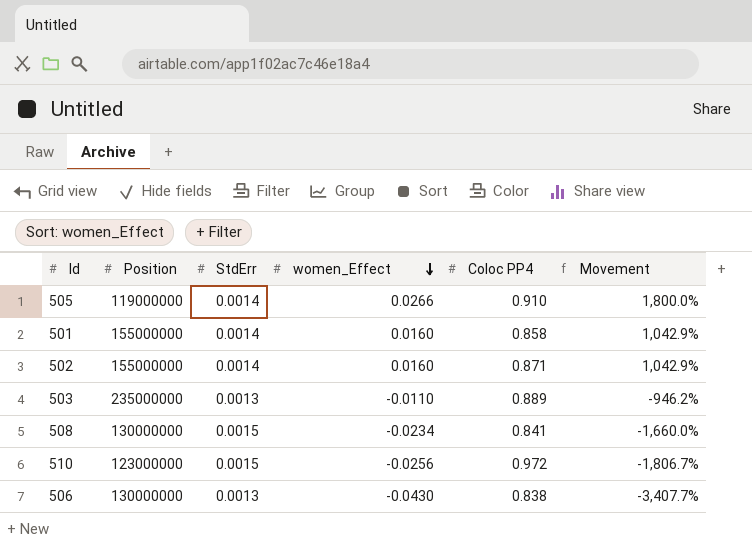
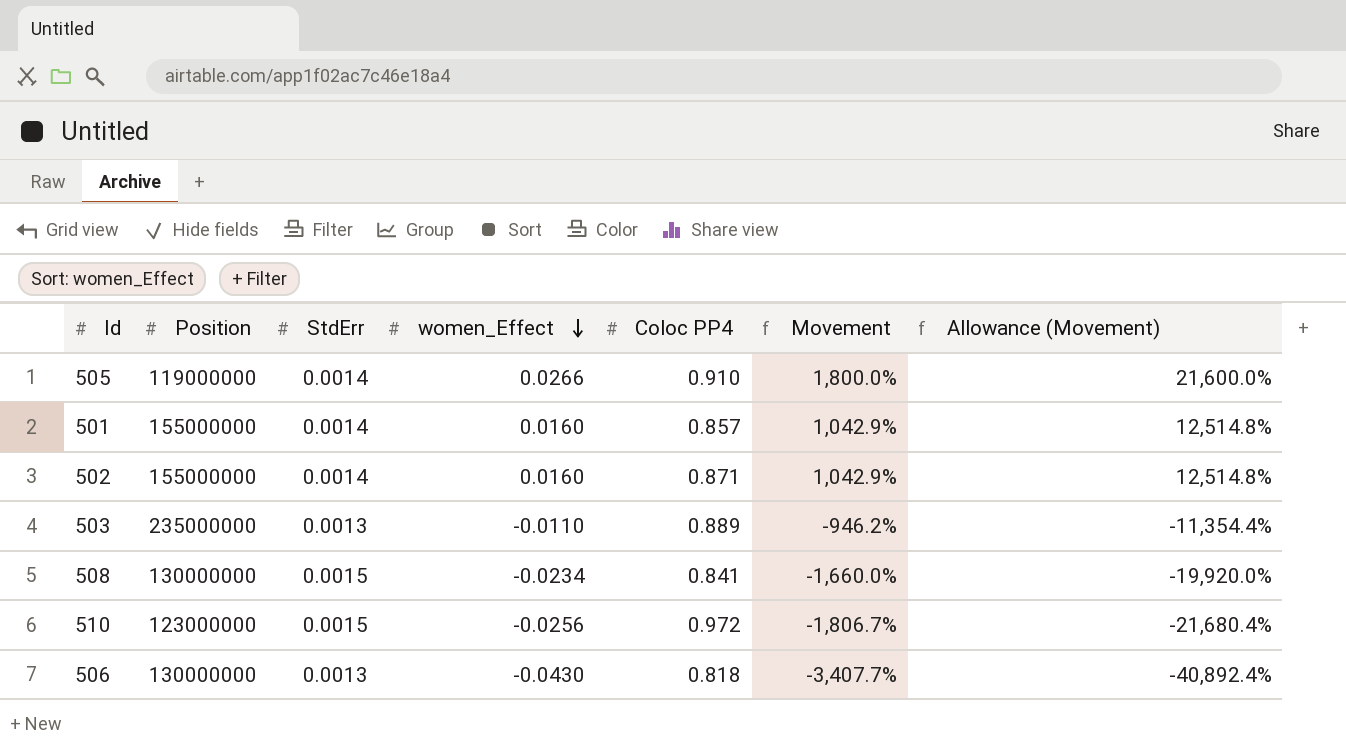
column Allowance (Movement) | formula: none -> [Movement] * 12
501 | Coloc PP4: 0.858 -> 0.857
506 | Coloc PP4: 0.838 -> 0.818

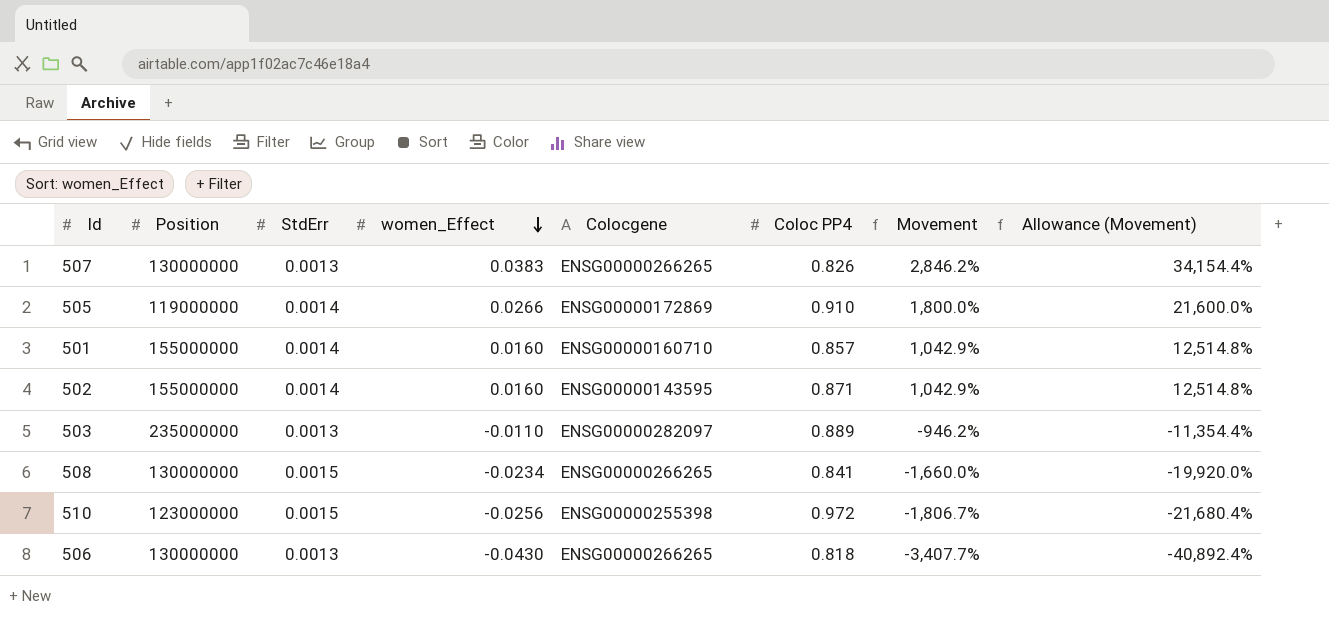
column Colocgene | position: none -> 5
row 507: none -> 130000000 | 0.0013 | 0.0383 | ENSG00000266265 | 0.826 | 2,846.2% | 34,154.4%

